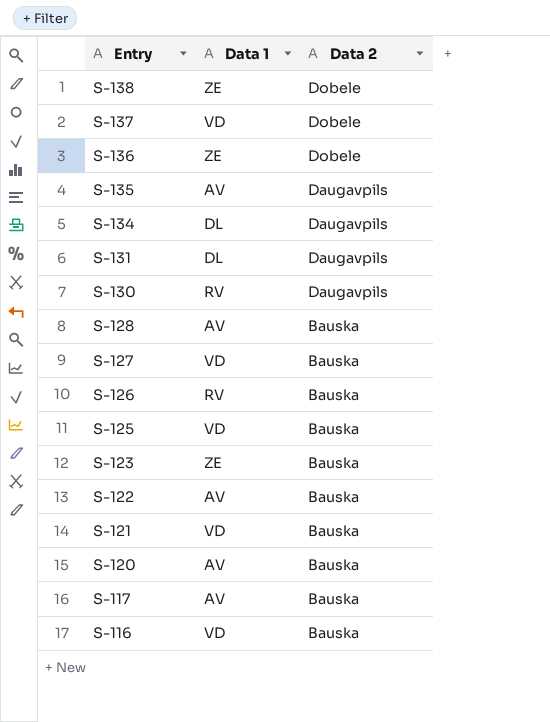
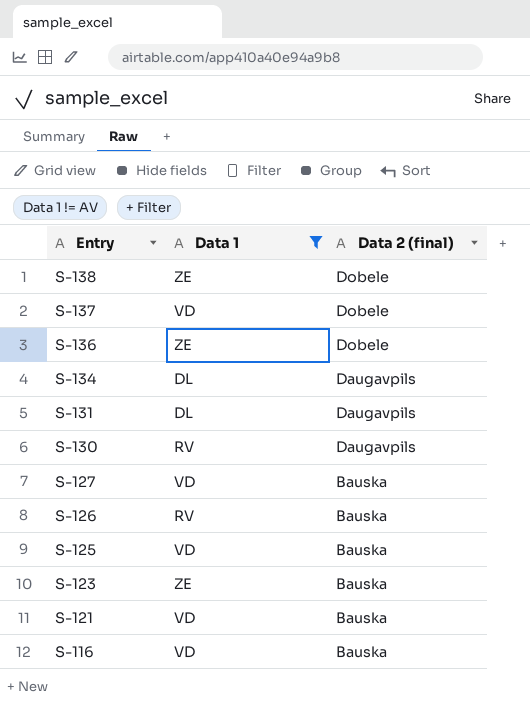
filter: none -> Data 1 != AV
column name: Data 2 -> Data 2 (final)

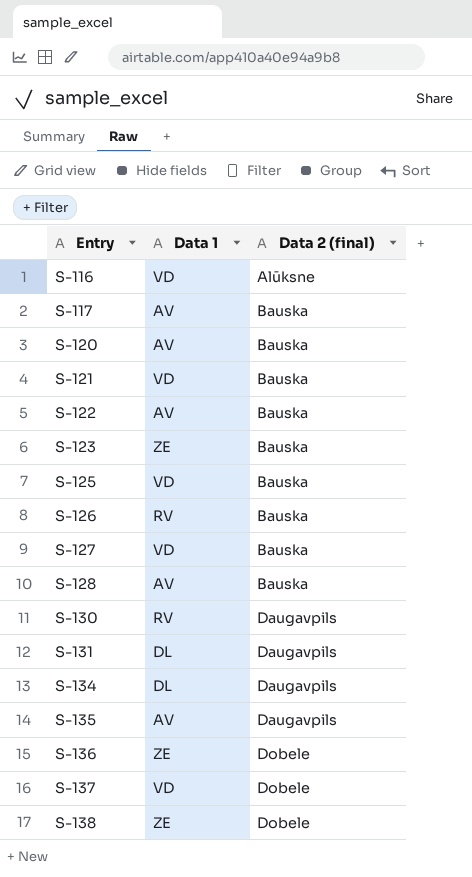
filter: Data 1 != AV -> none
row order: Entry descending -> Entry ascending
S-116 | Data 2 (final): Bauska -> Alūksne

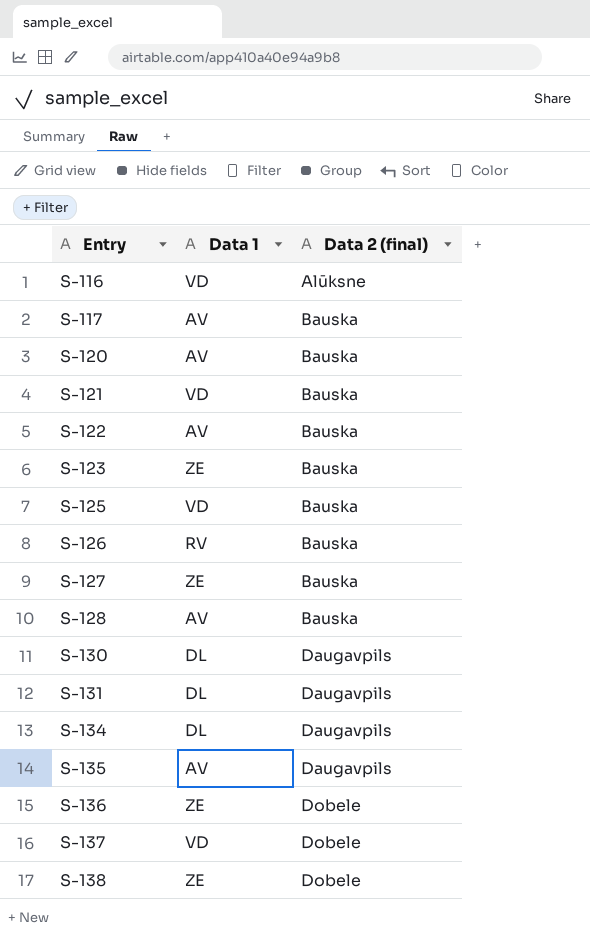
S-127 | Data 1: VD -> ZE
S-130 | Data 1: RV -> DL

